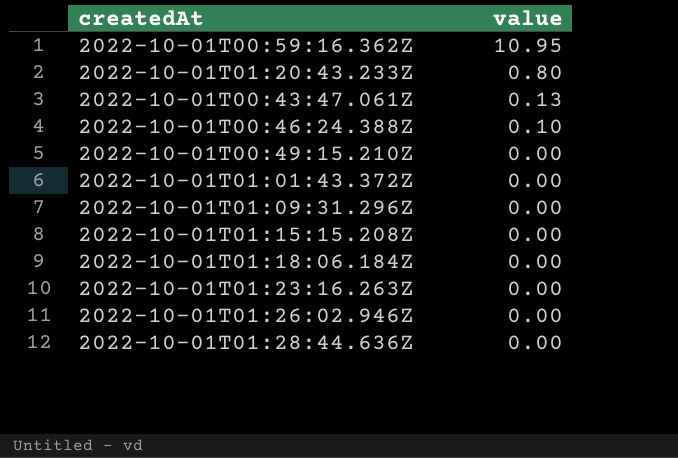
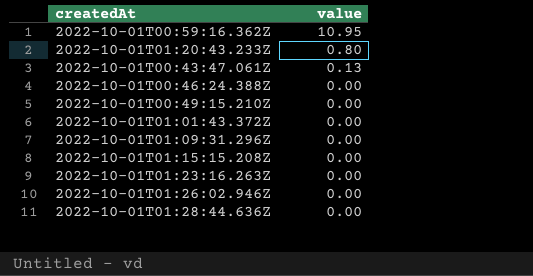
row 2022-10-01T01:18:06.184Z: 0.00 -> none
2022-10-01T00:46:24.388Z | value: 0.10 -> 0.00

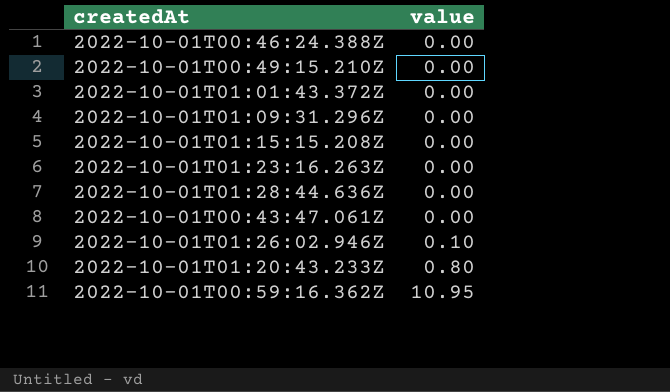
row order: value descending -> value ascending
2022-10-01T00:43:47.061Z | value: 0.13 -> 0.00
2022-10-01T01:26:02.946Z | value: 0.00 -> 0.10

